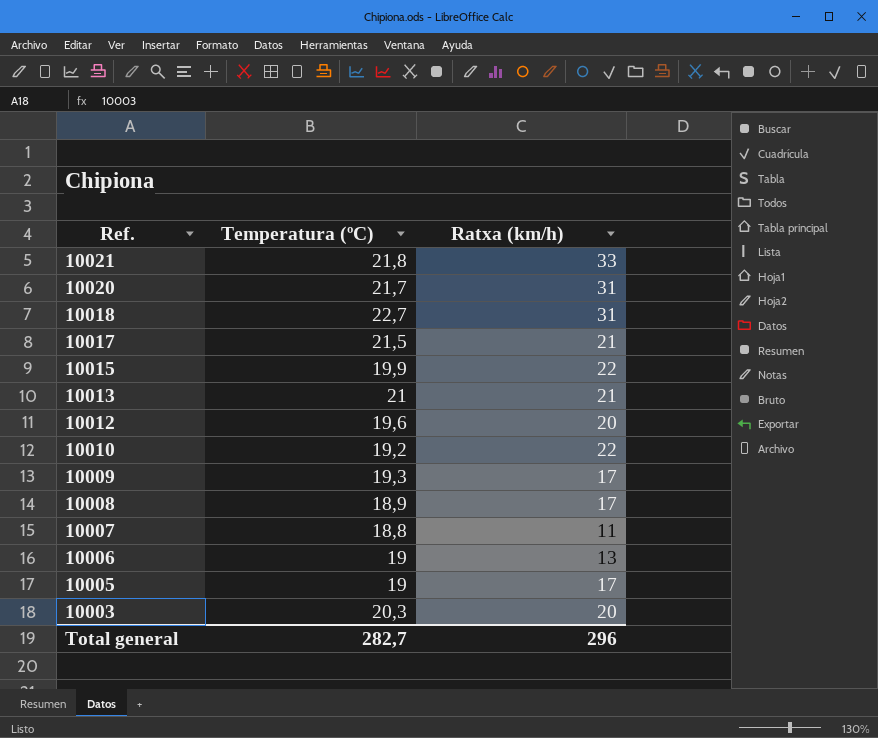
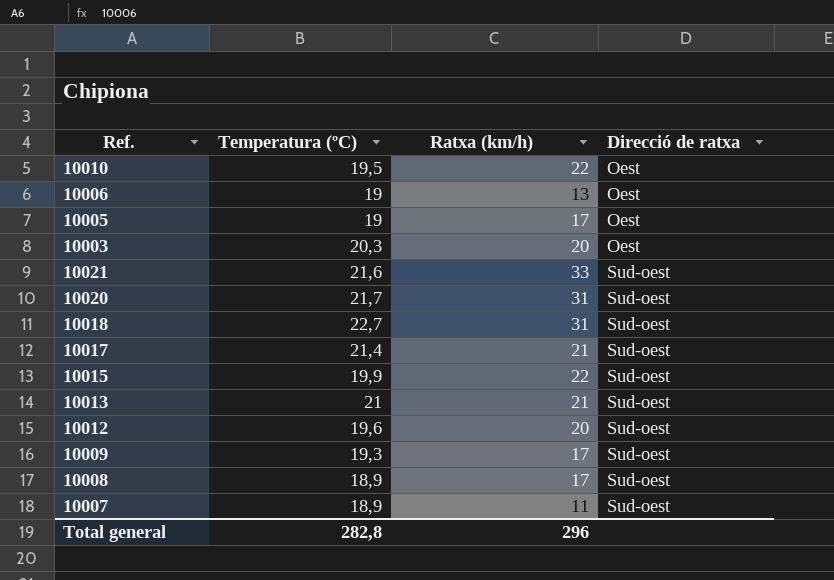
row order: Ref. descending -> Direcció de ratxa ascending
column Direcció de ratxa | position: none -> 4
10010 | Temperatura (ºC): 19,2 -> 19,5
10021 | Temperatura (ºC): 21,8 -> 21,6
10017 | Temperatura (ºC): 21,5 -> 21,4
10007 | Temperatura (ºC): 18,8 -> 18,9
Total general | Temperatura (ºC): 282,7 -> 282,8

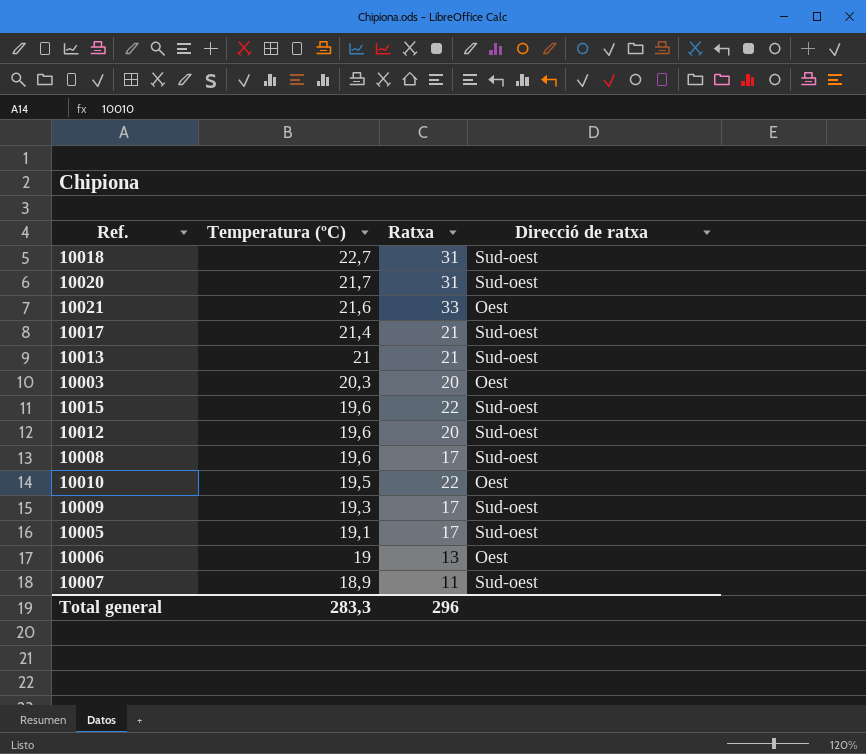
row order: Direcció de ratxa ascending -> Temperatura (ºC) descending
column name: Ratxa (km/h) -> Ratxa
10021 | Direcció de ratxa: Sud-oest -> Oest
10015 | Temperatura (ºC): 19,9 -> 19,6
10008 | Temperatura (ºC): 18,9 -> 19,6
10005 | Temperatura (ºC): 19 -> 19,1
10005 | Direcció de ratxa: Oest -> Sud-oest
Total general | Temperatura (ºC): 282,8 -> 283,3

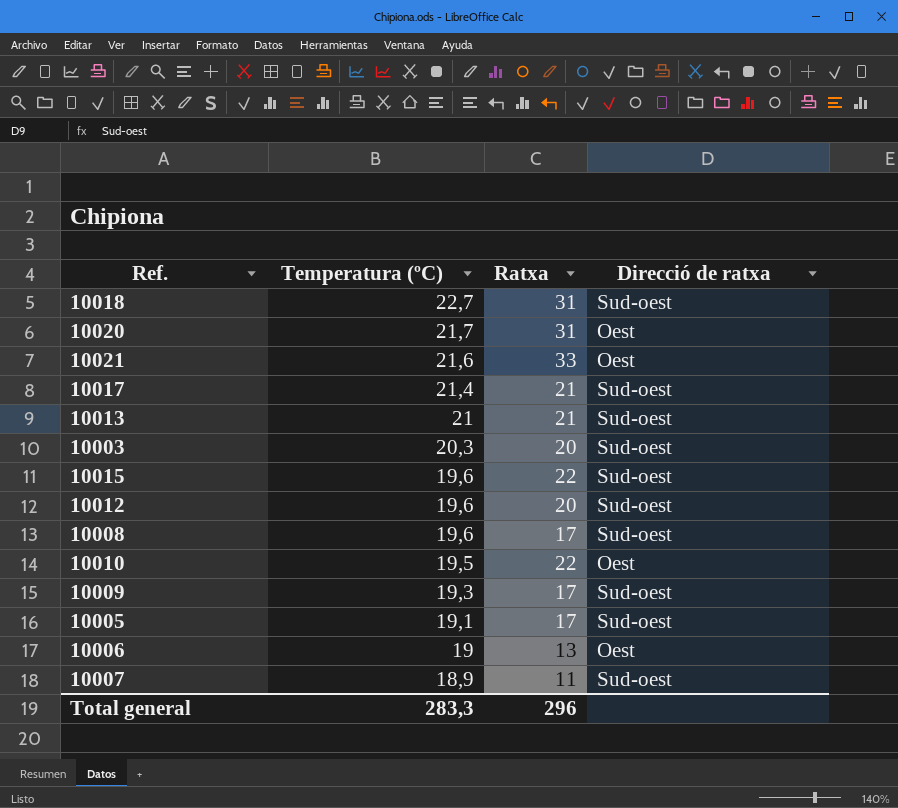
10020 | Direcció de ratxa: Sud-oest -> Oest
10003 | Direcció de ratxa: Oest -> Sud-oest

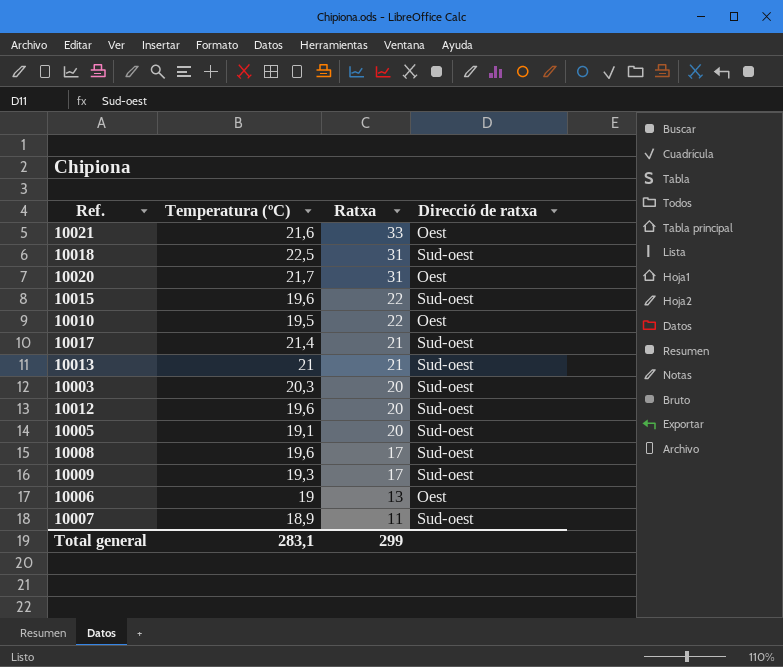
row order: Temperatura (ºC) descending -> Ratxa descending
10018 | Temperatura (ºC): 22,7 -> 22,5
10005 | Ratxa: 17 -> 20
Total general | Temperatura (ºC): 283,3 -> 283,1
Total general | Ratxa: 296 -> 299

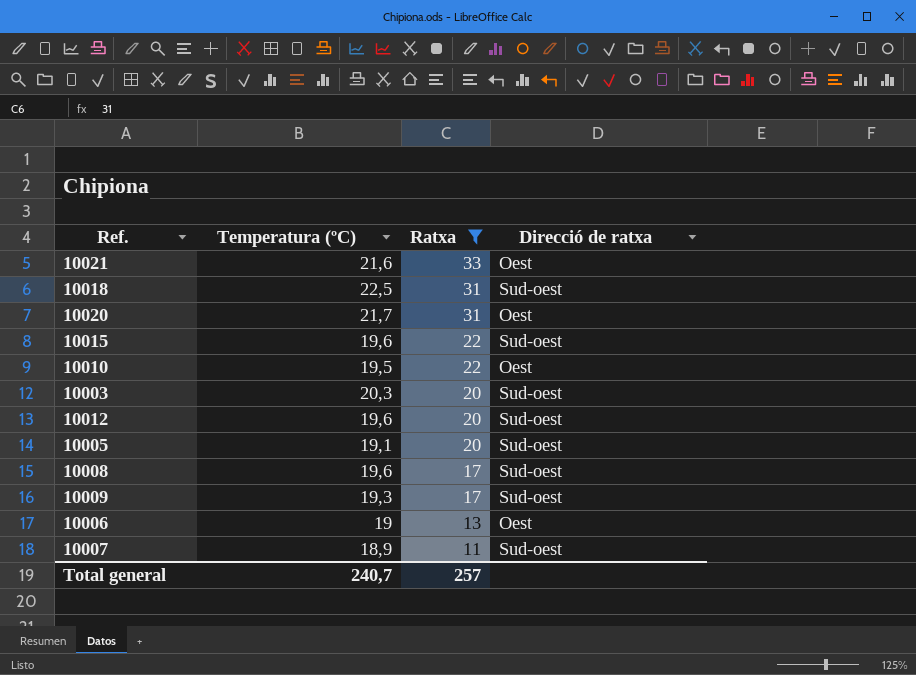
filter: none -> Ratxa != 21
Total general | Temperatura (ºC): 283,1 -> 240,7
Total general | Ratxa: 299 -> 257

